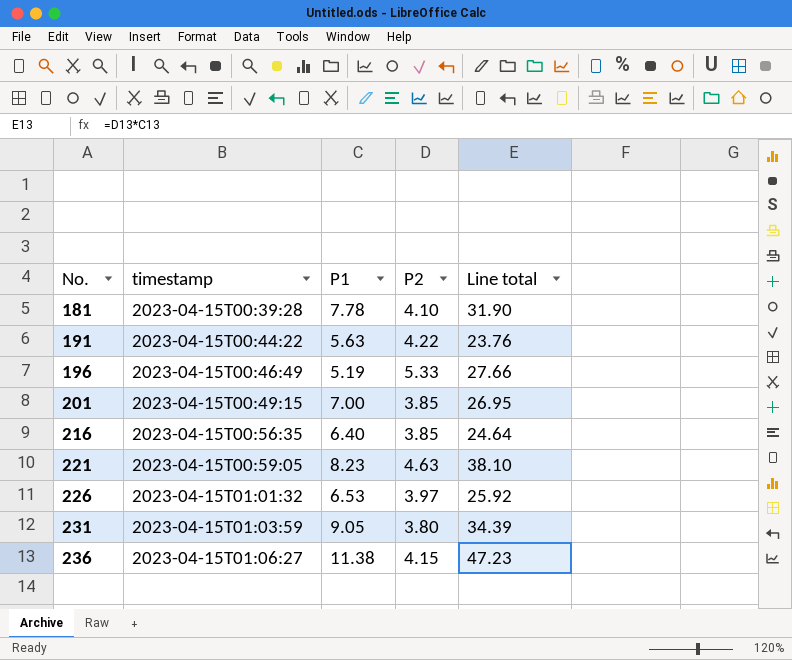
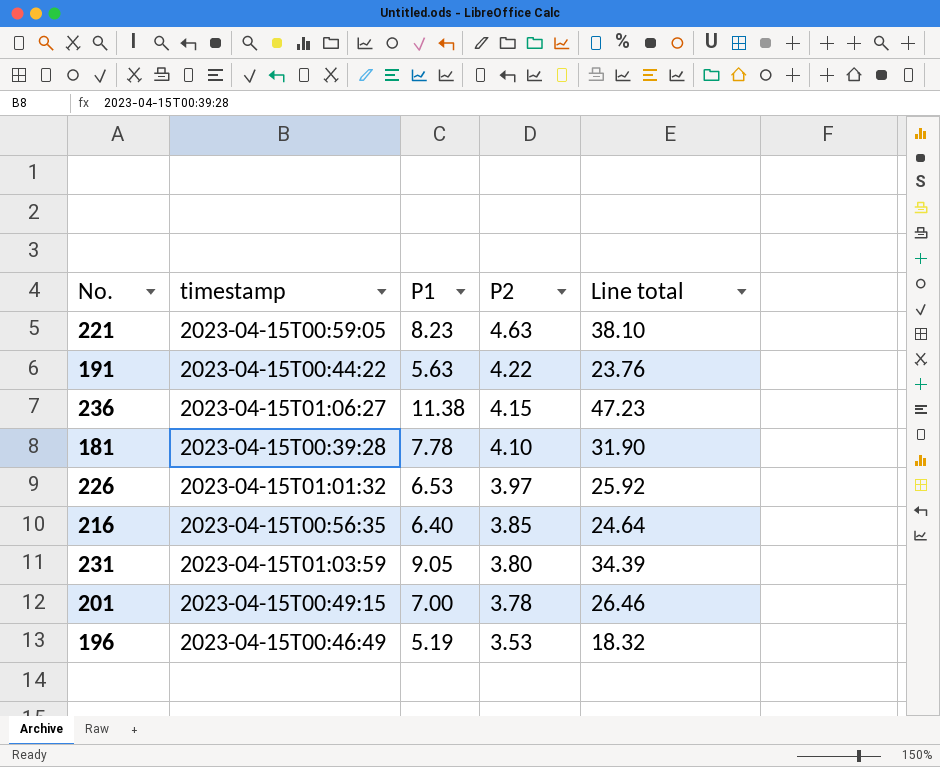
row order: No. ascending -> P2 descending
201 | P2: 3.85 -> 3.78
201 | Line total: 26.95 -> 26.46
196 | P2: 5.33 -> 3.53
196 | Line total: 27.66 -> 18.32

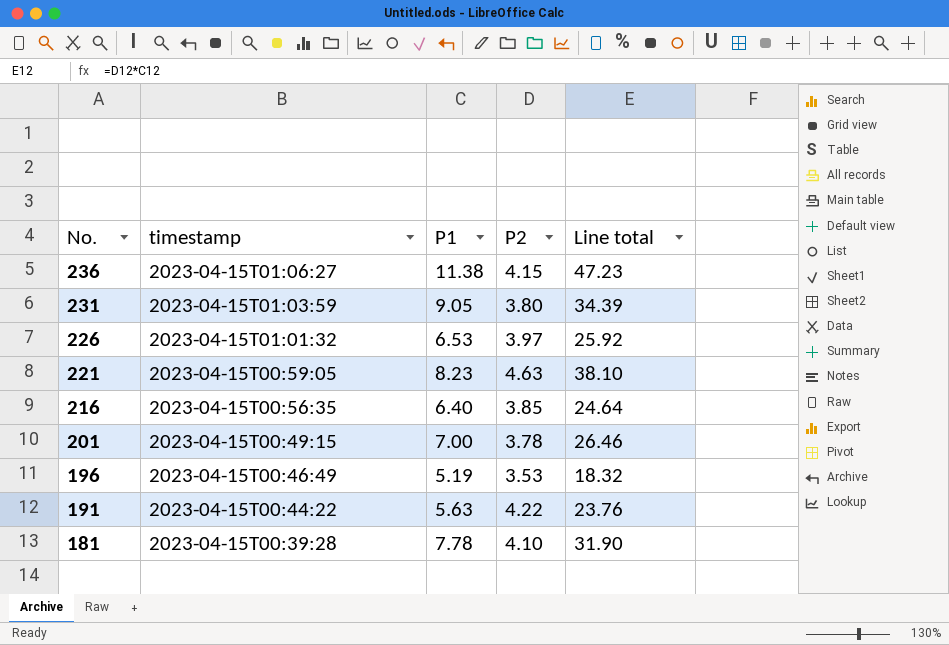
row order: P2 descending -> No. descending

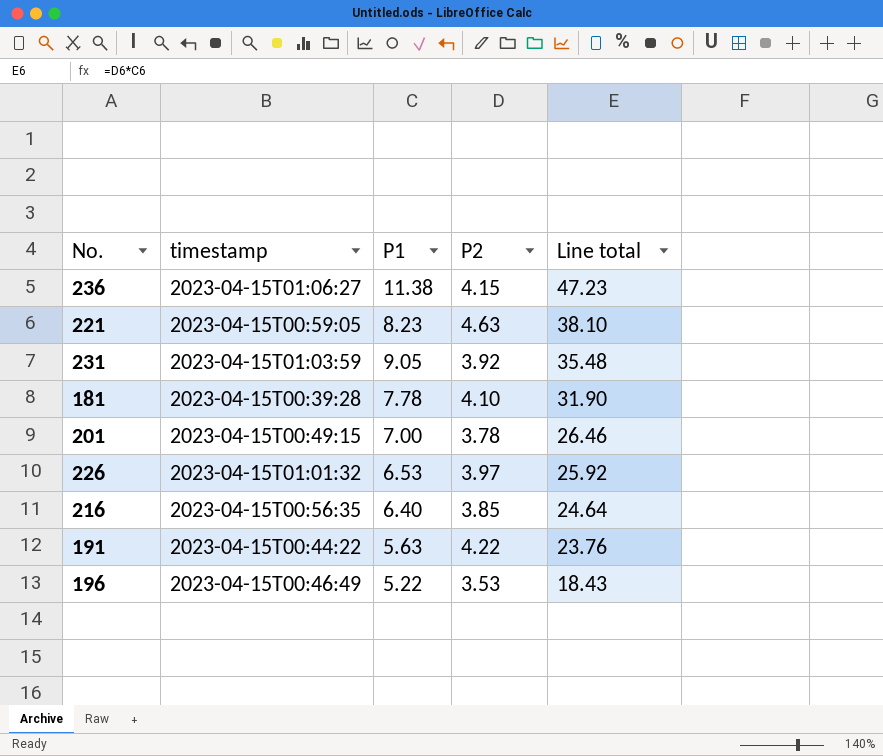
row order: No. descending -> Line total descending
231 | P2: 3.80 -> 3.92
231 | Line total: 34.39 -> 35.48
196 | P1: 5.19 -> 5.22
196 | Line total: 18.32 -> 18.43

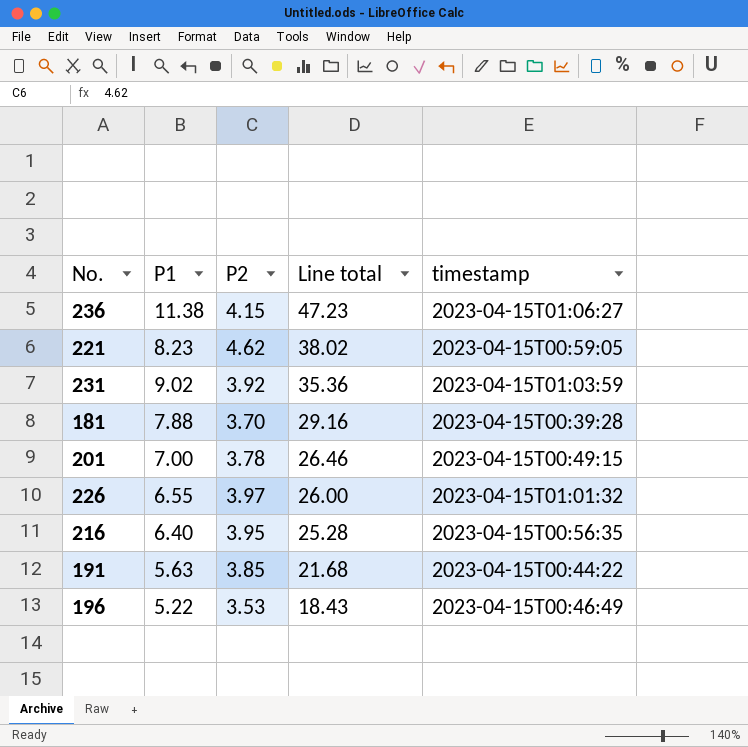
column timestamp | position: 2 -> 5
221 | P2: 4.63 -> 4.62
221 | Line total: 38.10 -> 38.02
231 | P1: 9.05 -> 9.02
231 | Line total: 35.48 -> 35.36
181 | P1: 7.78 -> 7.88
181 | P2: 4.10 -> 3.70
181 | Line total: 31.90 -> 29.16
226 | P1: 6.53 -> 6.55
226 | Line total: 25.92 -> 26.00
216 | P2: 3.85 -> 3.95
216 | Line total: 24.64 -> 25.28
191 | P2: 4.22 -> 3.85
191 | Line total: 23.76 -> 21.68

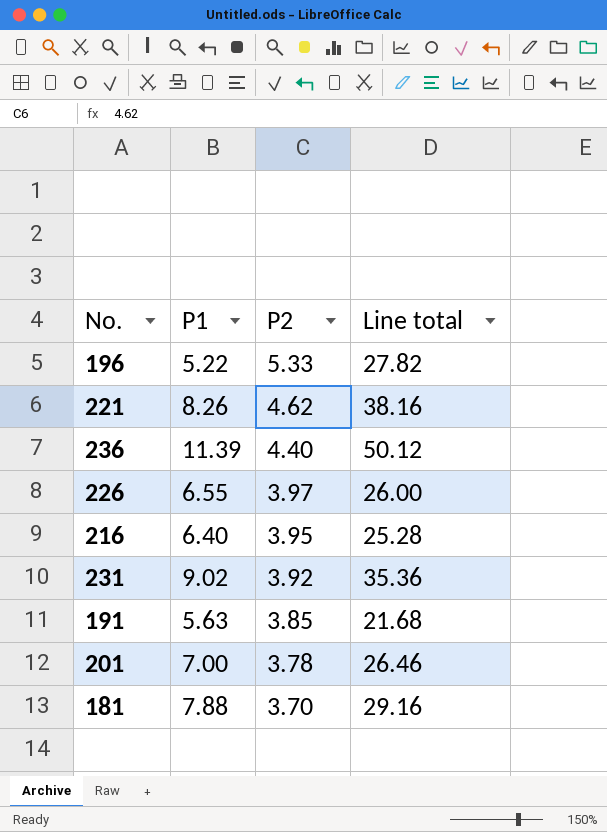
row order: Line total descending -> P2 descending
column timestamp | position: 5 -> none
196 | P2: 3.53 -> 5.33
196 | Line total: 18.43 -> 27.82
221 | P1: 8.23 -> 8.26
221 | Line total: 38.02 -> 38.16
236 | P1: 11.38 -> 11.39
236 | P2: 4.15 -> 4.40
236 | Line total: 47.23 -> 50.12

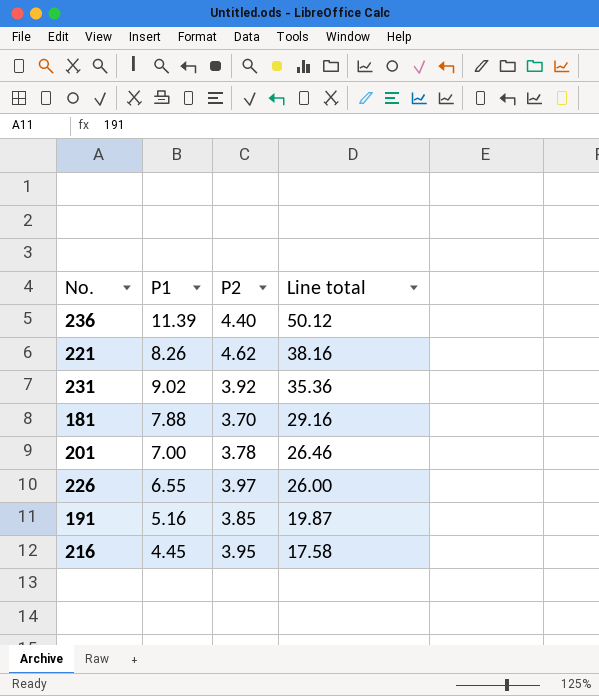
row order: P2 descending -> Line total descending
row 196: 5.22 | 5.33 | 27.82 -> none
191 | P1: 5.63 -> 5.16
191 | Line total: 21.68 -> 19.87
216 | P1: 6.40 -> 4.45
216 | Line total: 25.28 -> 17.58

